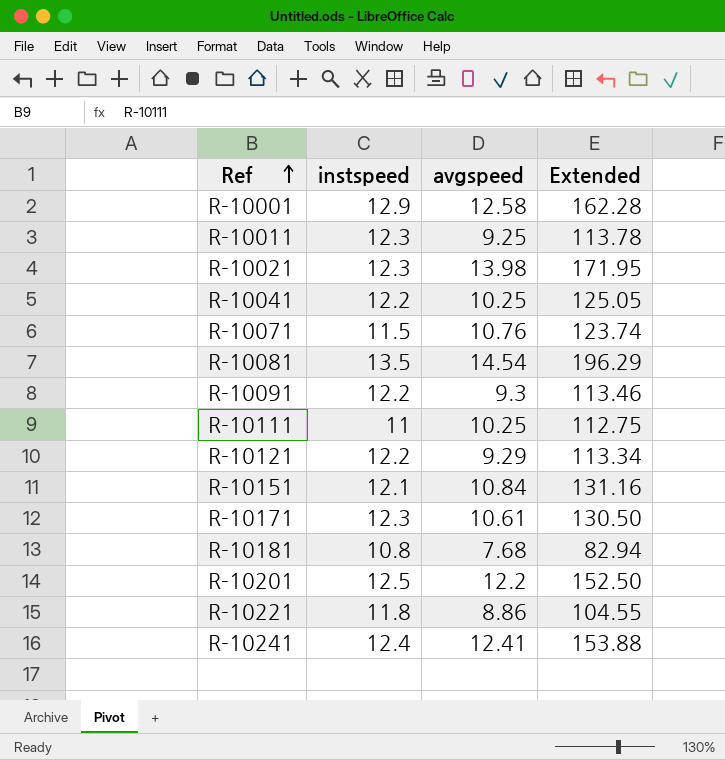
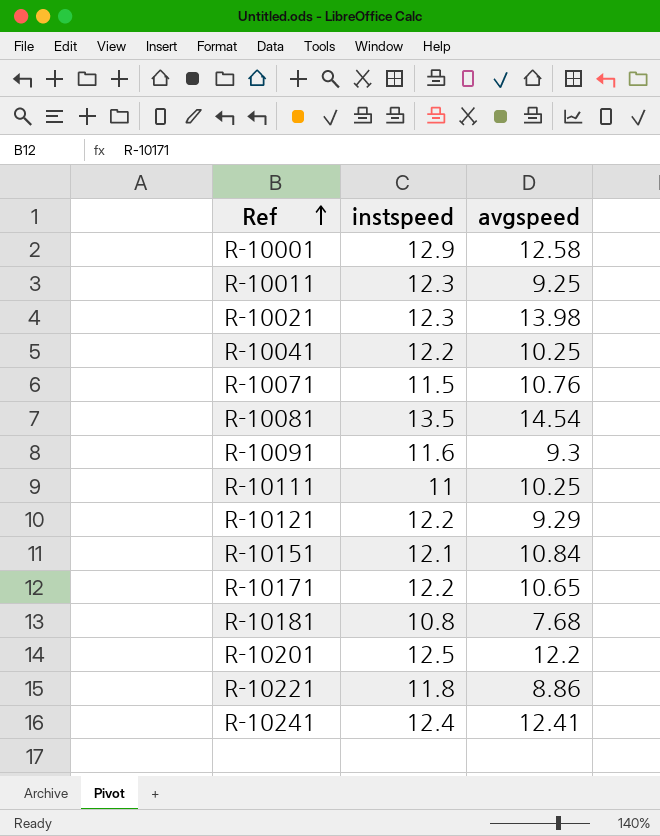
column Extended | formula: [instspeed] * [avgspeed] -> none
R-10091 | instspeed: 12.2 -> 11.6
R-10171 | instspeed: 12.3 -> 12.2
R-10171 | avgspeed: 10.61 -> 10.65

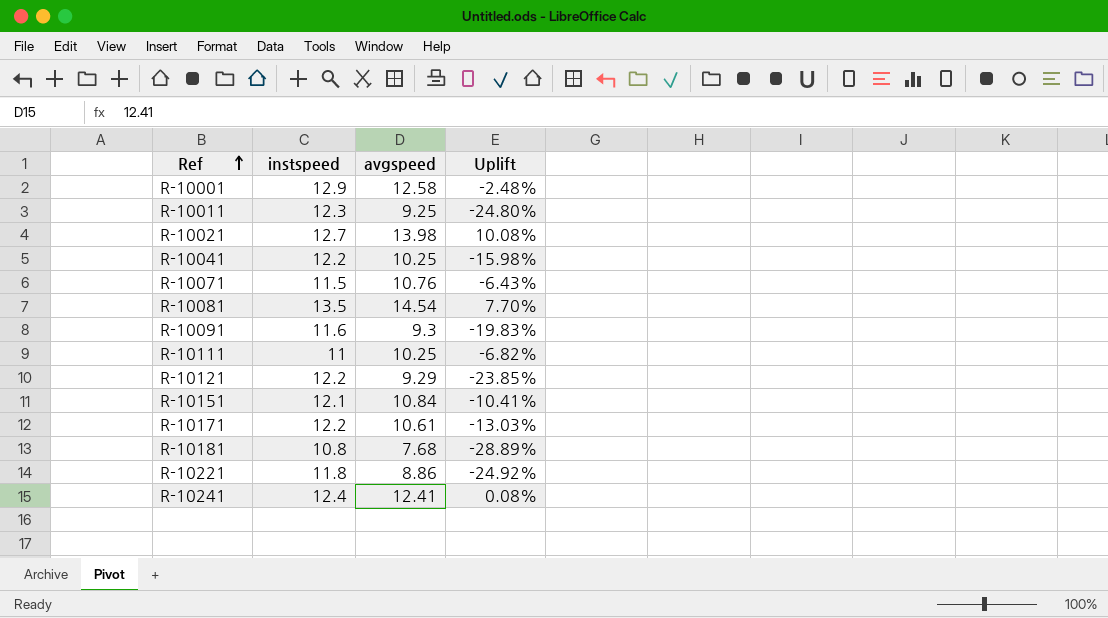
column Uplift | formula: none -> ([avgspeed] - [instspeed]) / [instspeed]
row R-10201: 12.5 | 12.2 -> none
R-10021 | instspeed: 12.3 -> 12.7
R-10171 | avgspeed: 10.65 -> 10.61

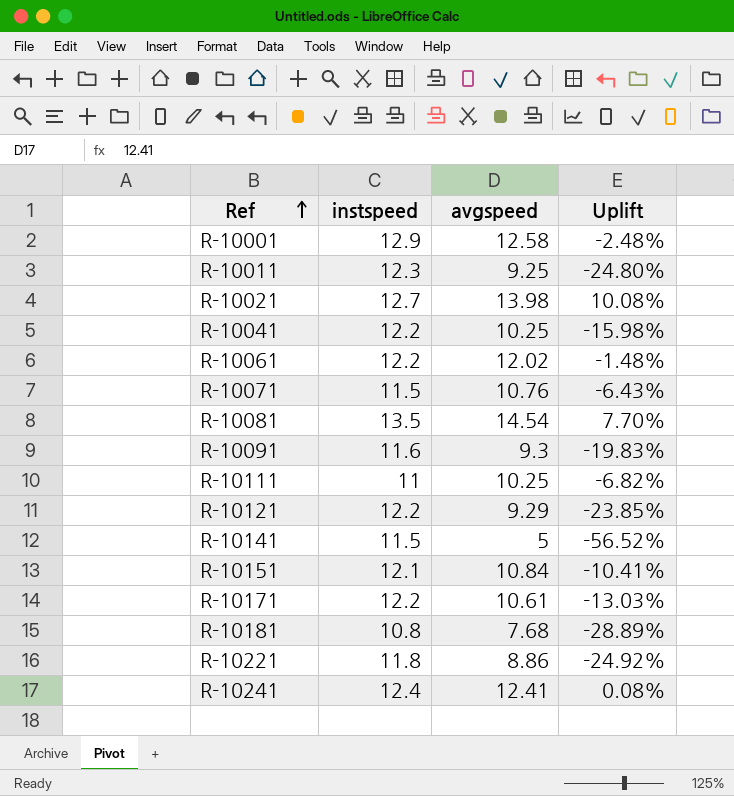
row R-10061: none -> 12.2 | 12.02 | -1.48%
row R-10141: none -> 11.5 | 5 | -56.52%

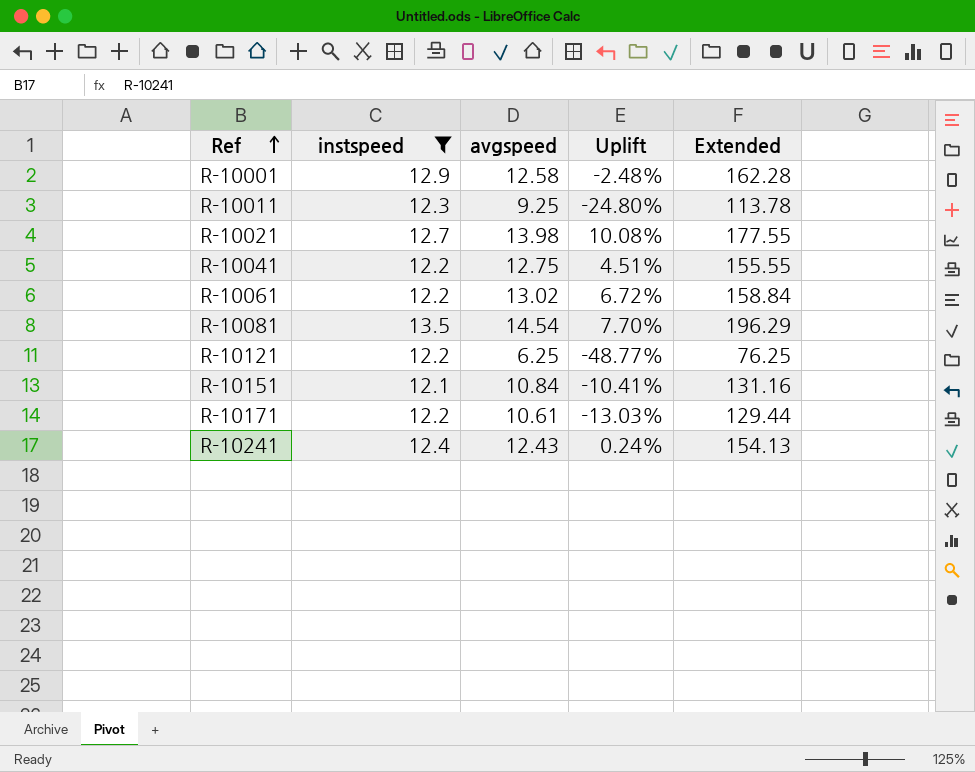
filter: none -> instspeed >= 12.1
column Extended | formula: none -> [instspeed] * [avgspeed]
R-10041 | avgspeed: 10.25 -> 12.75
R-10041 | Uplift: -15.98% -> 4.51%
R-10061 | avgspeed: 12.02 -> 13.02
R-10061 | Uplift: -1.48% -> 6.72%
R-10121 | avgspeed: 9.29 -> 6.25
R-10121 | Uplift: -23.85% -> -48.77%
R-10241 | avgspeed: 12.41 -> 12.43
R-10241 | Uplift: 0.08% -> 0.24%

